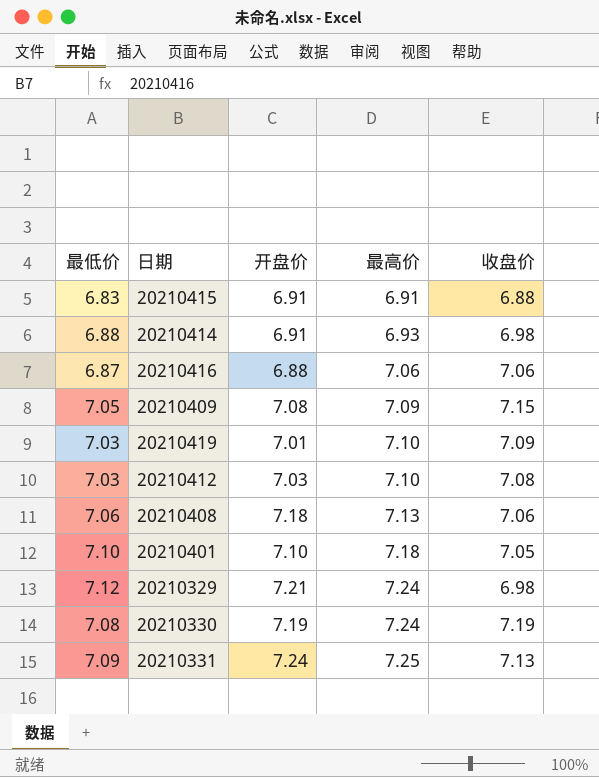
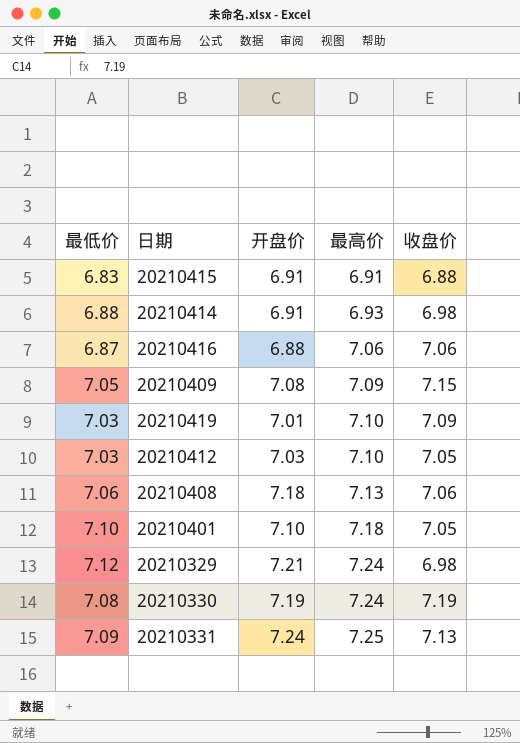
20210412 | 收盘价: 7.08 -> 7.05

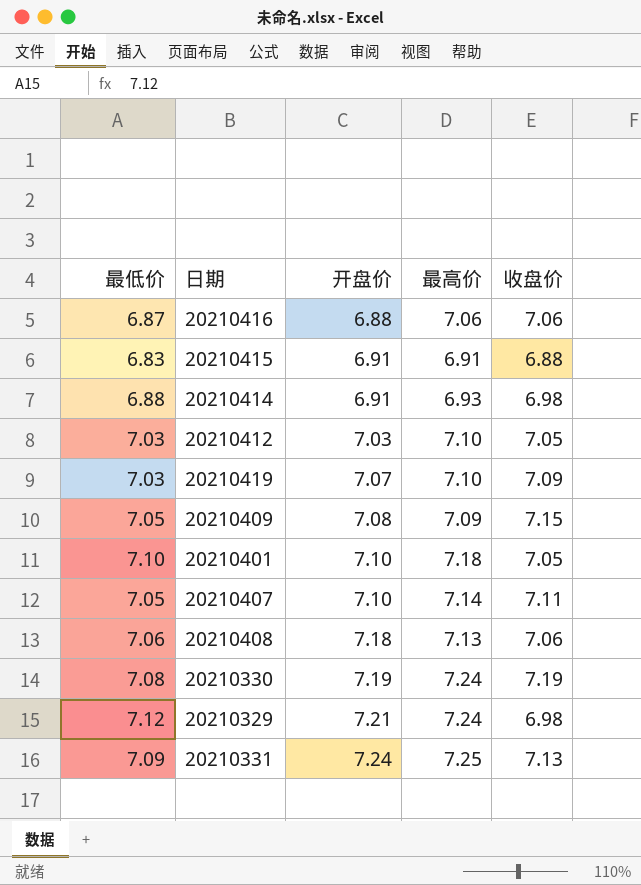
row order: 最高价 ascending -> 开盘价 ascending
20210419 | 开盘价: 7.01 -> 7.07
row 20210407: none -> 7.05 | 7.10 | 7.14 | 7.11

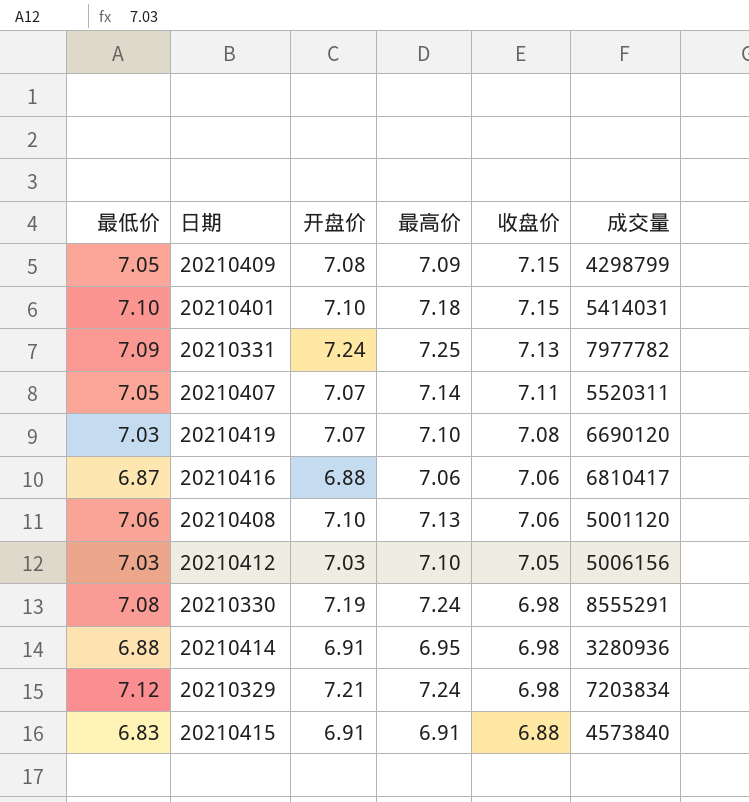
row order: 开盘价 ascending -> 收盘价 descending
column 成交量 | position: none -> 6
20210401 | 收盘价: 7.05 -> 7.15
20210407 | 开盘价: 7.10 -> 7.07
20210419 | 收盘价: 7.09 -> 7.08
20210408 | 开盘价: 7.18 -> 7.10
20210330 | 收盘价: 7.19 -> 6.98
20210414 | 最高价: 6.93 -> 6.95

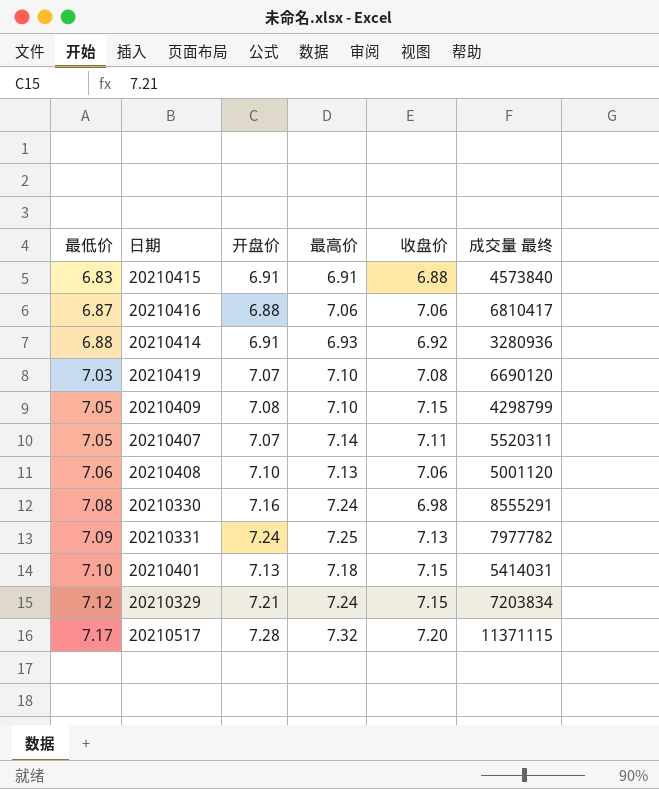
row order: 收盘价 descending -> 最低价 ascending
column name: 成交量 -> 成交量 最终
row 20210412: 7.03 | 7.03 | 7.10 | 7.05 | 5006156 -> none
20210414 | 最高价: 6.95 -> 6.93
20210414 | 收盘价: 6.98 -> 6.92
20210409 | 最高价: 7.09 -> 7.10
20210330 | 开盘价: 7.19 -> 7.16
20210401 | 开盘价: 7.10 -> 7.13
20210329 | 收盘价: 6.98 -> 7.15
row 20210517: none -> 7.17 | 7.28 | 7.32 | 7.20 | 11371115

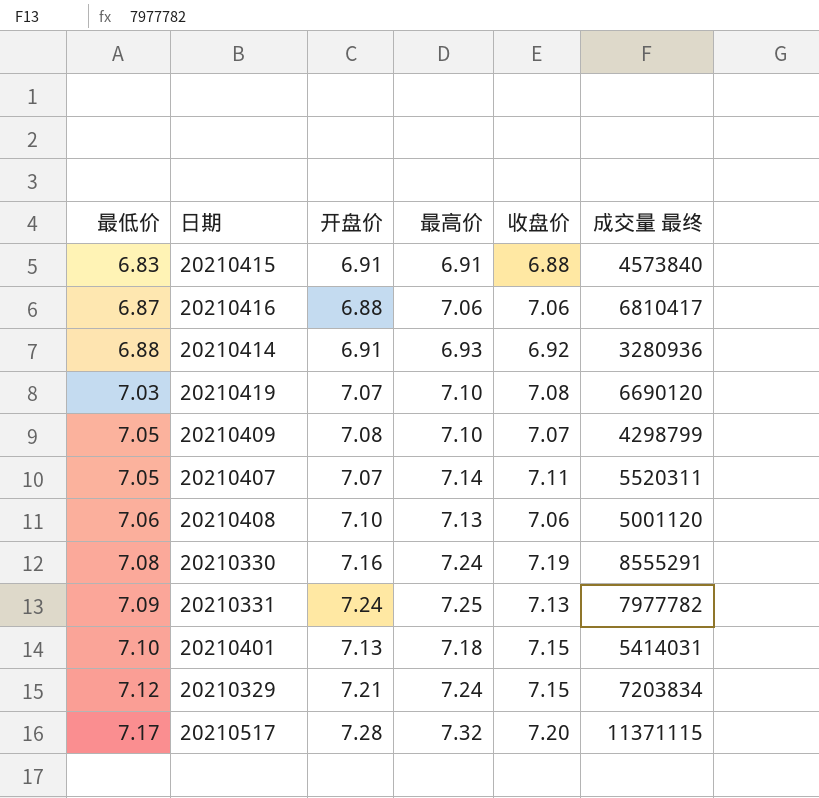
20210409 | 收盘价: 7.15 -> 7.07
20210330 | 收盘价: 6.98 -> 7.19

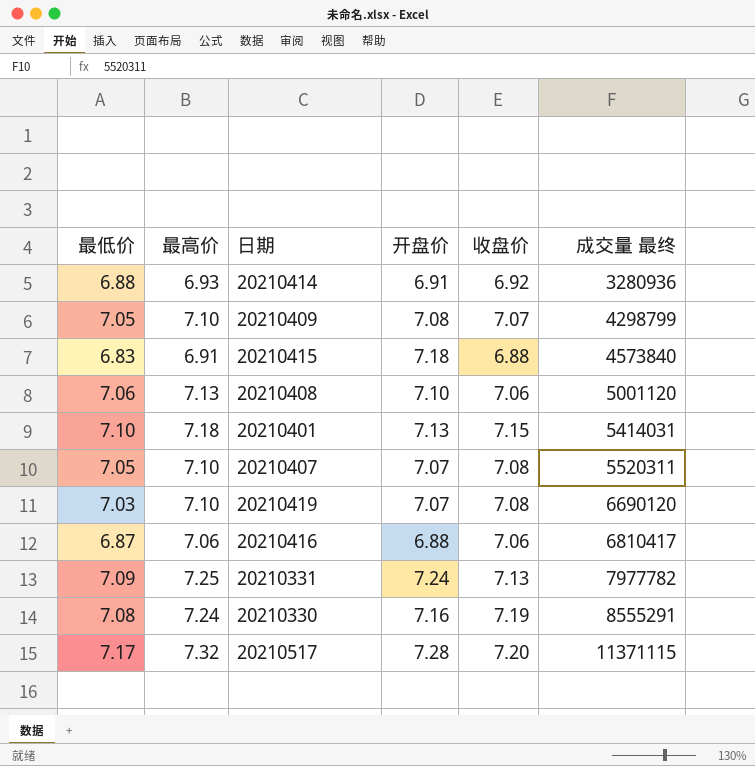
row order: 最低价 ascending -> 成交量 最终 ascending
column 最高价 | position: 4 -> 2
row 20210329: 7.12 | 7.21 | 7.24 | 7.15 | 7203834 -> none
20210415 | 开盘价: 6.91 -> 7.18
20210407 | 最高价: 7.14 -> 7.10
20210407 | 收盘价: 7.11 -> 7.08

